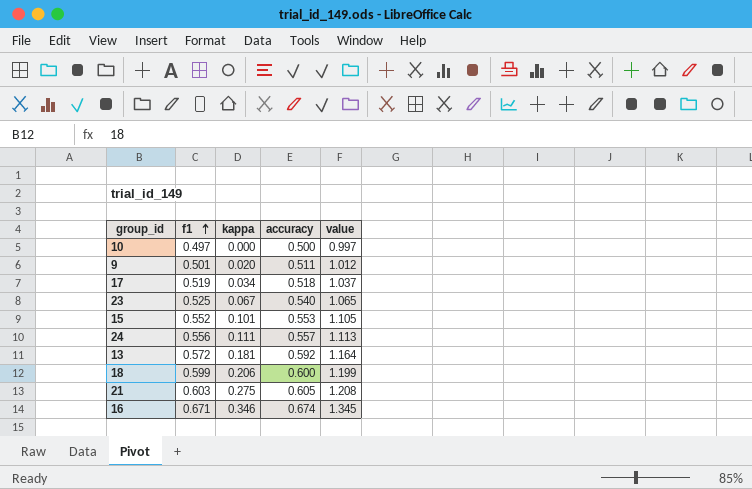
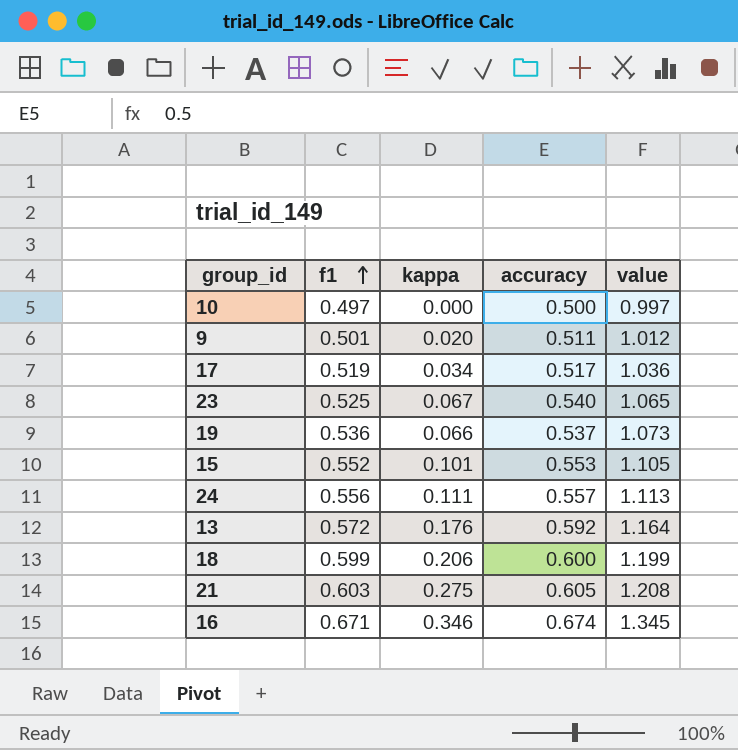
17 | accuracy: 0.518 -> 0.517
17 | value: 1.037 -> 1.036
row 19: none -> 0.536 | 0.066 | 0.537 | 1.073
13 | kappa: 0.181 -> 0.176

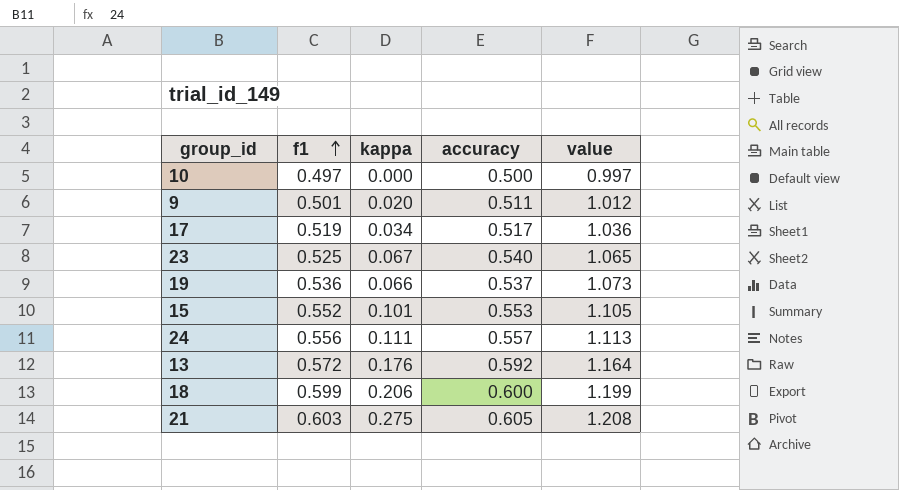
row 16: 0.671 | 0.346 | 0.674 | 1.345 -> none

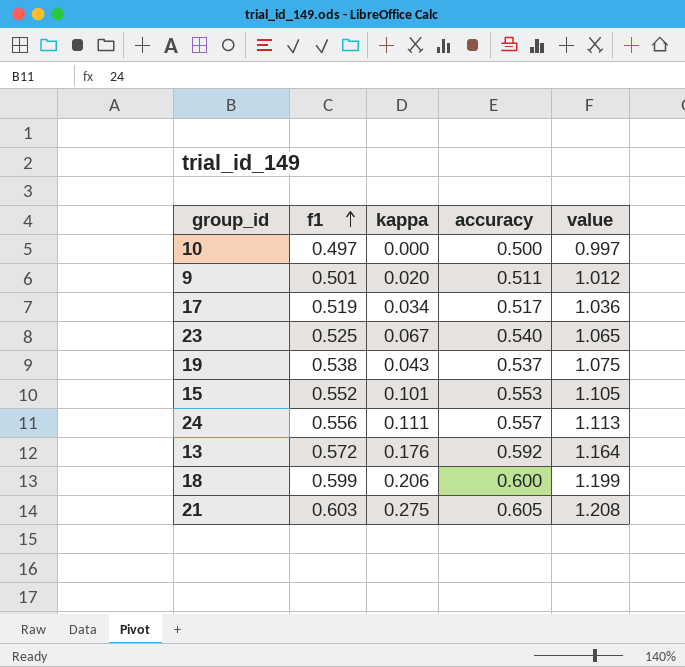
19 | f1: 0.536 -> 0.538
19 | kappa: 0.066 -> 0.043
19 | value: 1.073 -> 1.075

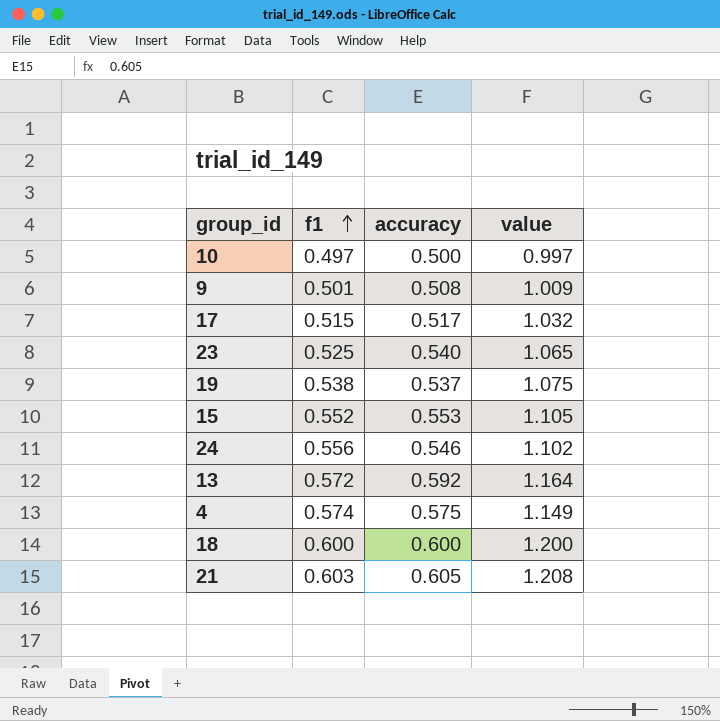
column kappa | position: 3 -> none
9 | accuracy: 0.511 -> 0.508
9 | value: 1.012 -> 1.009
17 | f1: 0.519 -> 0.515
17 | value: 1.036 -> 1.032
24 | accuracy: 0.557 -> 0.546
24 | value: 1.113 -> 1.102
row 4: none -> 0.574 | 0.575 | 1.149
18 | f1: 0.599 -> 0.600
18 | value: 1.199 -> 1.200

